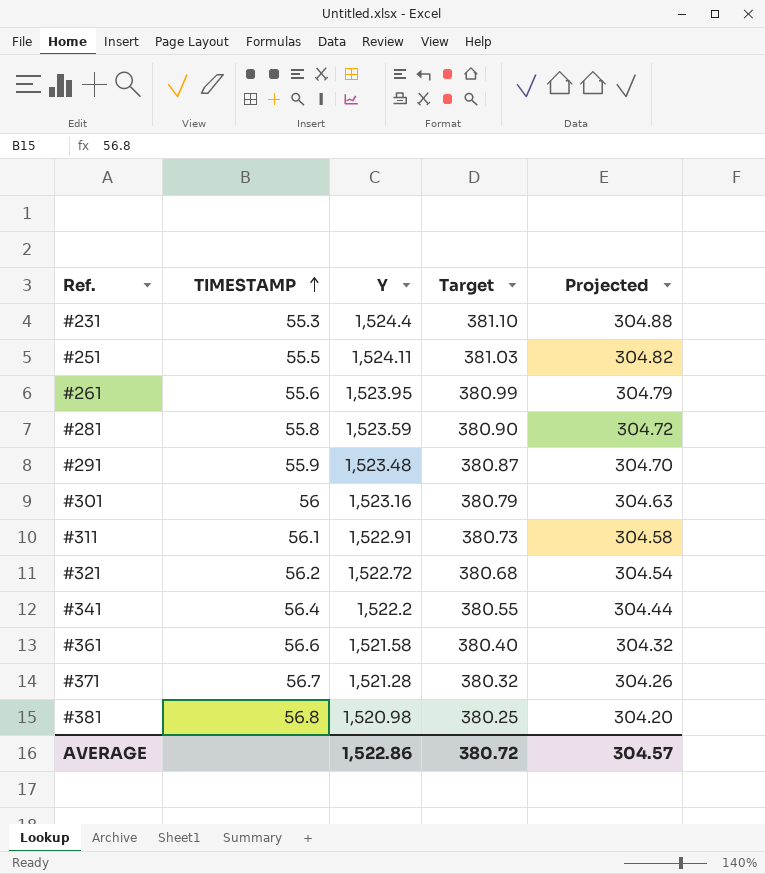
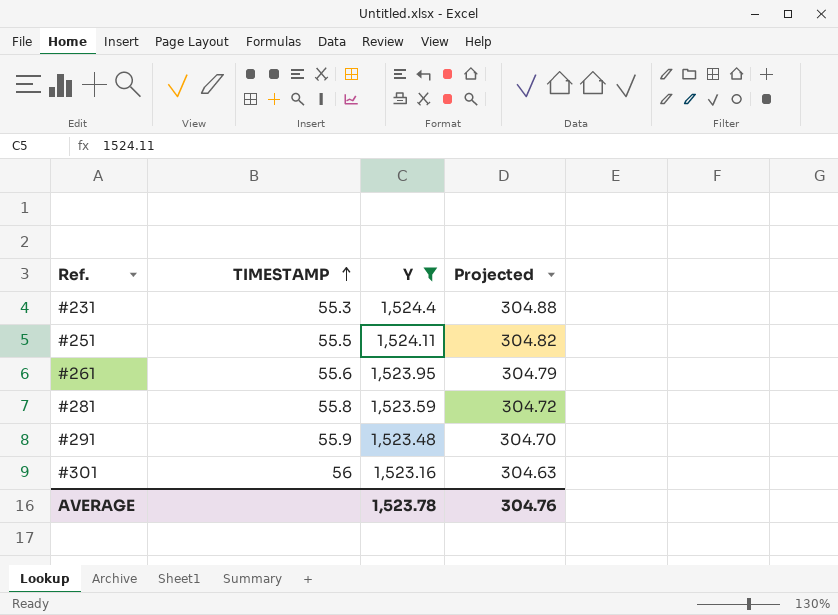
filter: none -> Y >= 1,523.16
column Target | formula: [Y] * 0.25 -> none
AVERAGE | Y: 1,522.86 -> 1,523.78
AVERAGE | Projected: 304.57 -> 304.76

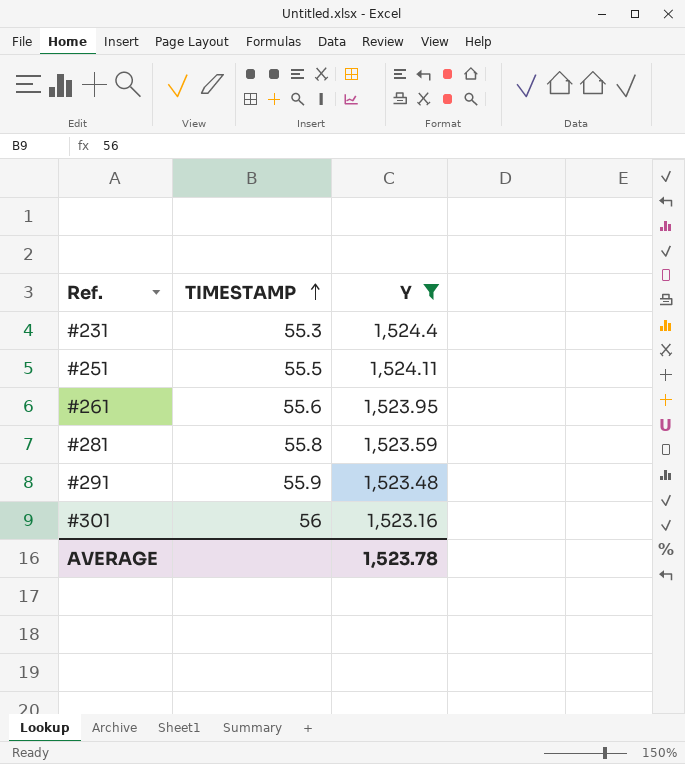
column Projected | formula: [Y] * 0.2 -> none

